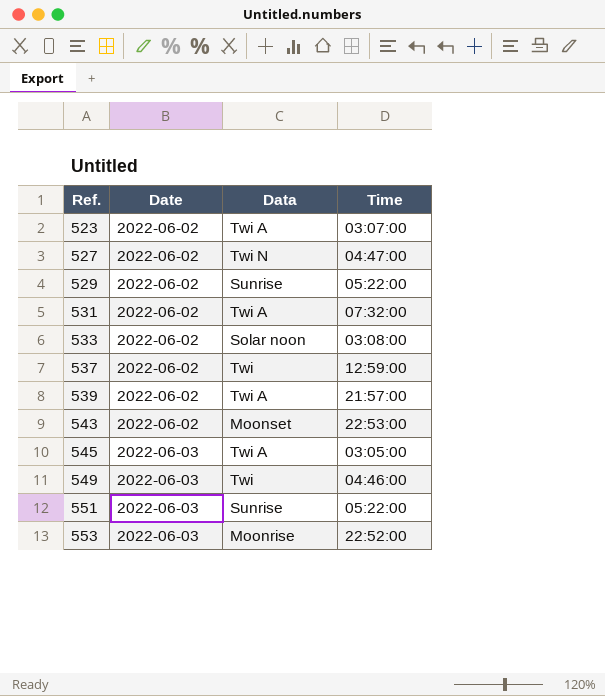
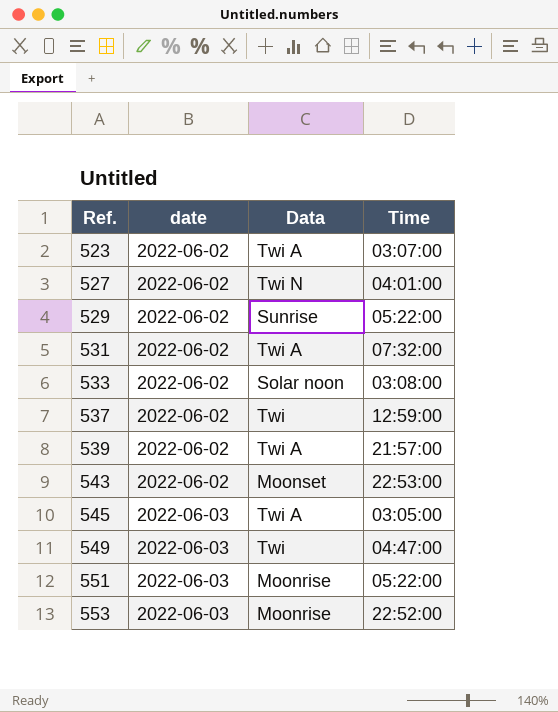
column name: Date -> date
527 | Time: 04:47:00 -> 04:01:00
549 | Time: 04:46:00 -> 04:47:00
551 | Data: Sunrise -> Moonrise

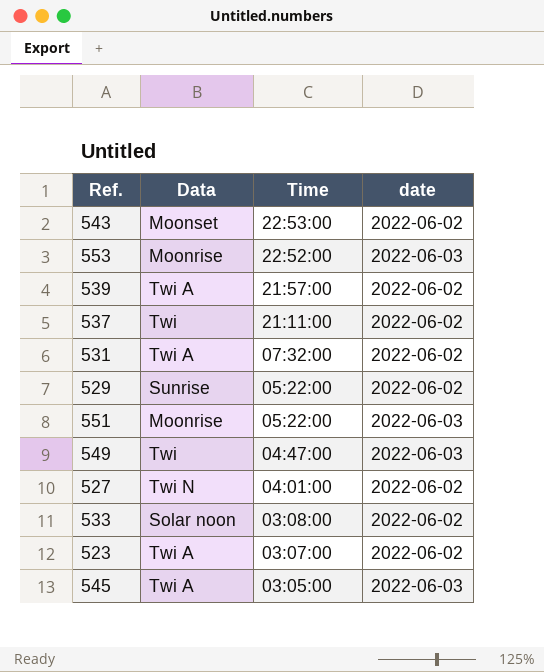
row order: Ref. ascending -> Time descending
column date | position: 2 -> 4
537 | Time: 12:59:00 -> 21:11:00

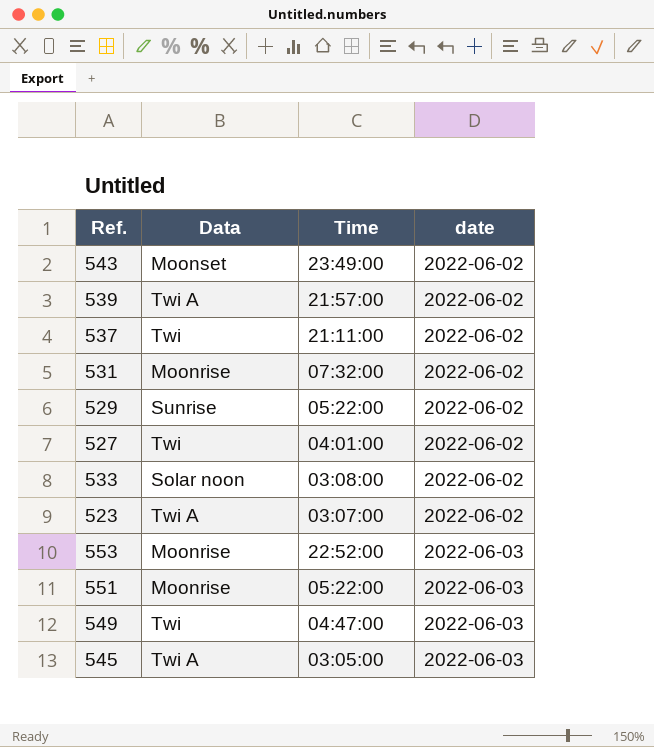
row order: Time descending -> date ascending
543 | Time: 22:53:00 -> 23:49:00
531 | Data: Twi A -> Moonrise
527 | Data: Twi N -> Twi

